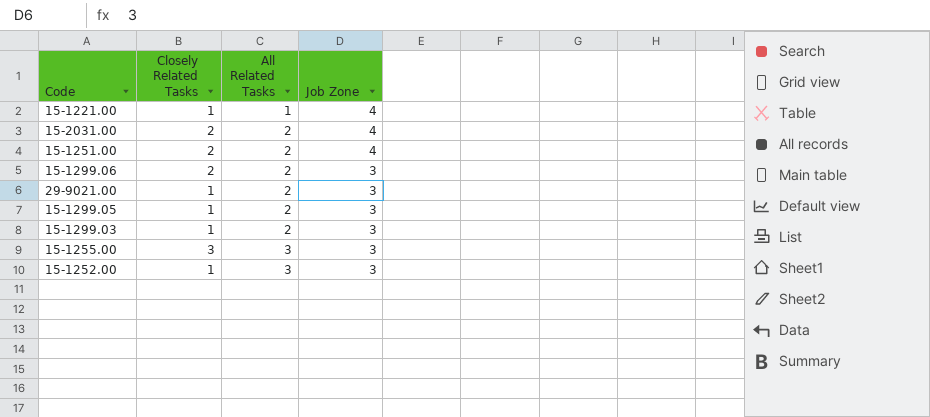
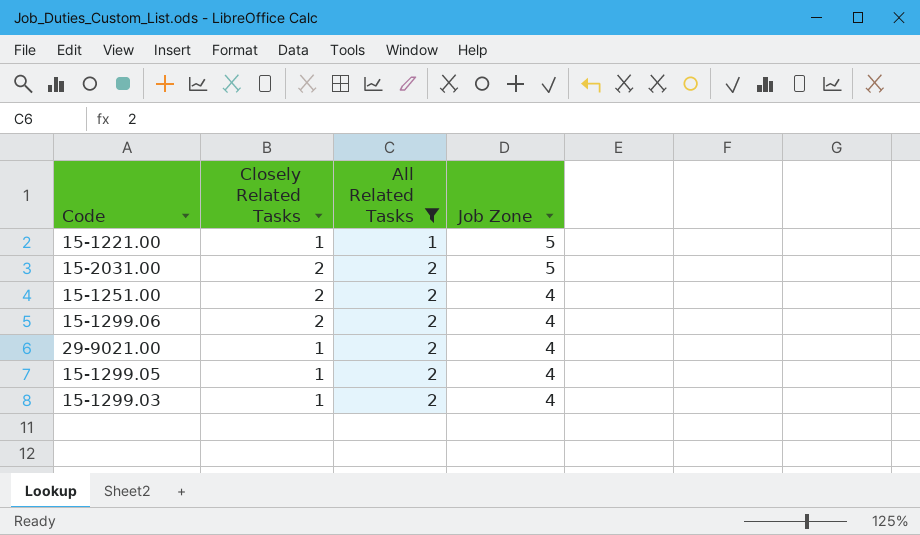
filter: none -> All Related Tasks != 3
15-1221.00 | Job Zone: 4 -> 5
15-2031.00 | Job Zone: 4 -> 5
15-1299.06 | Job Zone: 3 -> 4
29-9021.00 | Job Zone: 3 -> 4
15-1299.05 | Job Zone: 3 -> 4
15-1299.03 | Job Zone: 3 -> 4

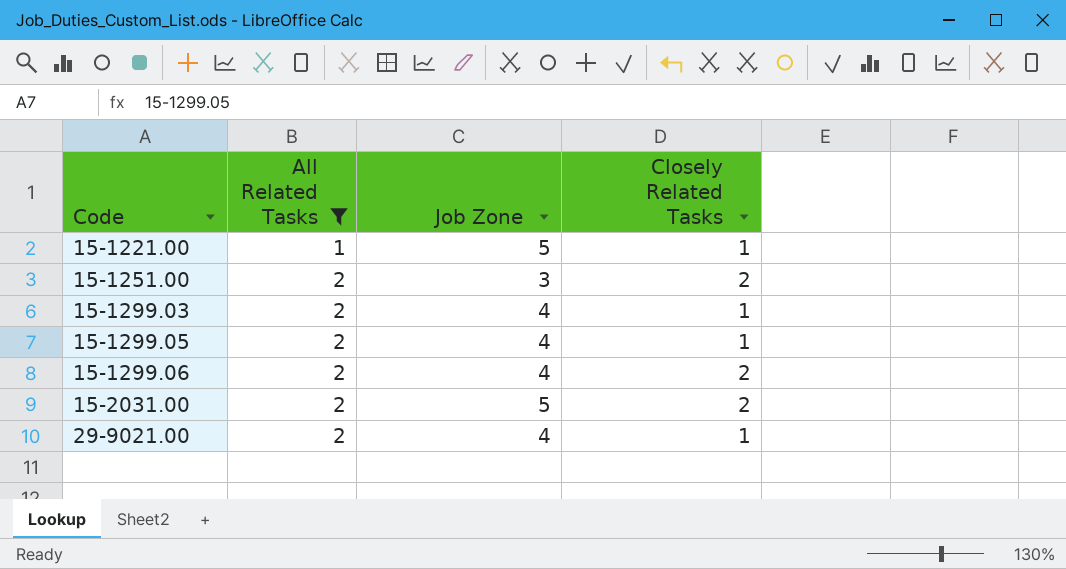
row order: All Related Tasks ascending -> Code ascending
column Closely Related Tasks | position: 2 -> 4
15-1251.00 | Job Zone: 4 -> 3

